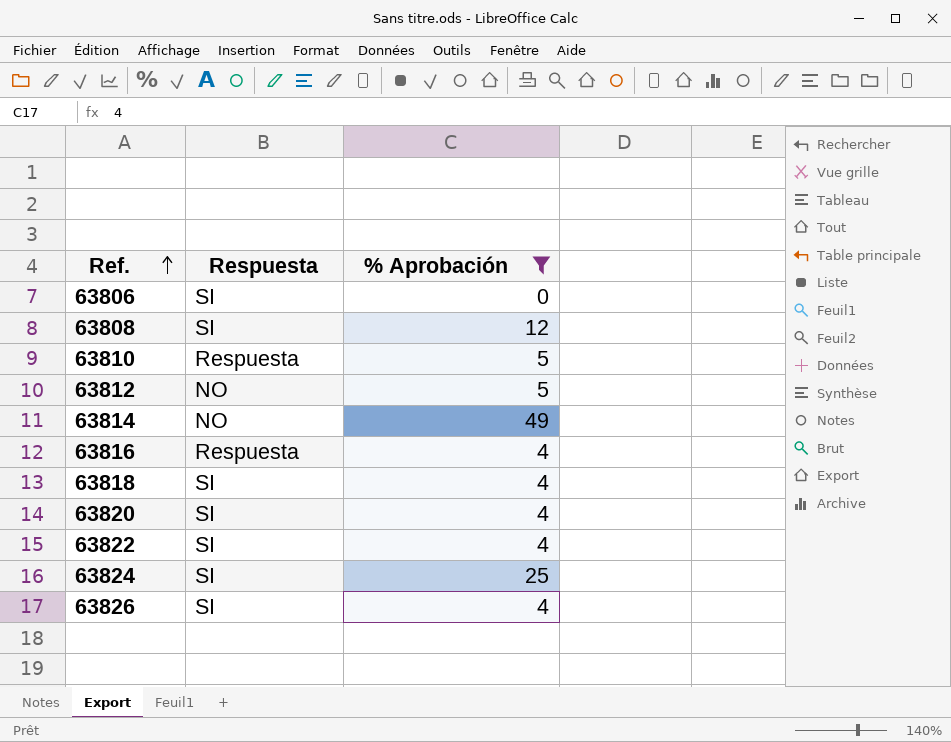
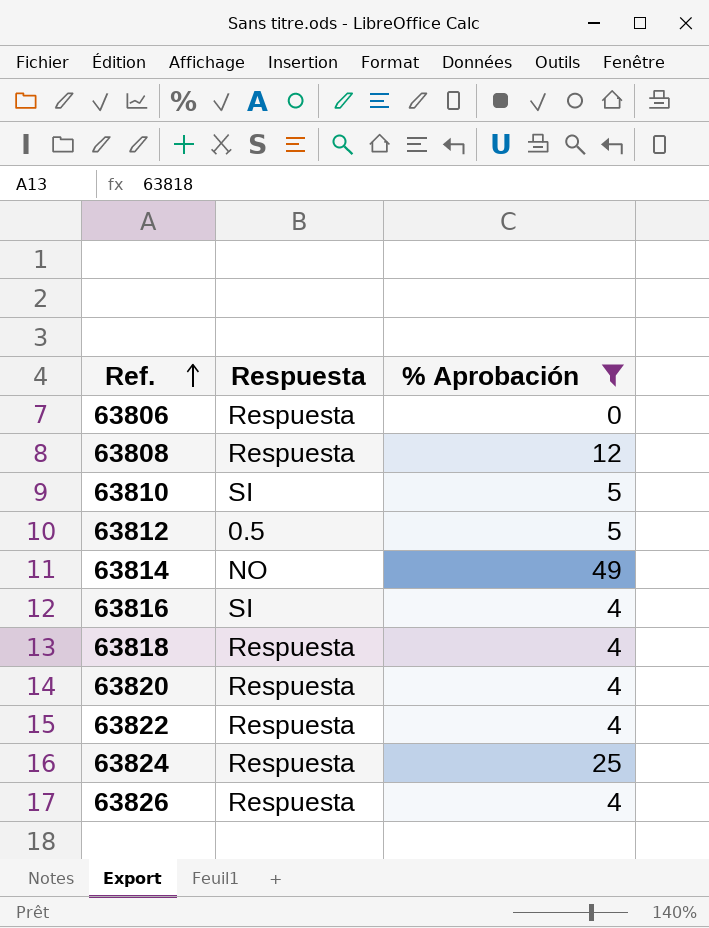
63806 | Respuesta: SI -> Respuesta
63808 | Respuesta: SI -> Respuesta
63810 | Respuesta: Respuesta -> SI
63812 | Respuesta: NO -> 0.5
63816 | Respuesta: Respuesta -> SI
63818 | Respuesta: SI -> Respuesta
63820 | Respuesta: SI -> Respuesta
63822 | Respuesta: SI -> Respuesta
63824 | Respuesta: SI -> Respuesta
63826 | Respuesta: SI -> Respuesta

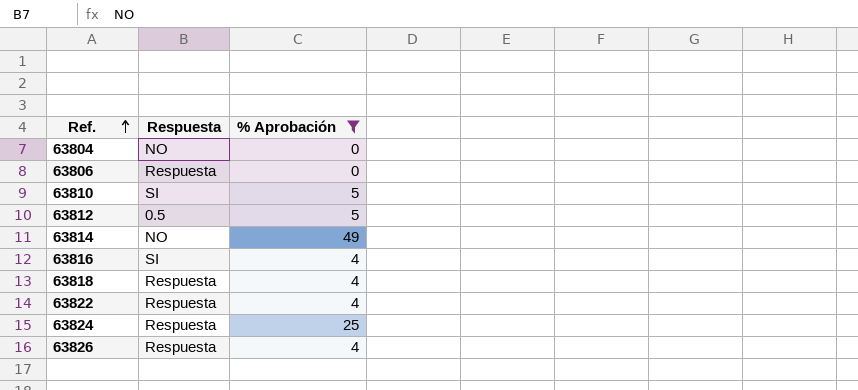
row 63808: Respuesta | 12 -> none
row 63820: Respuesta | 4 -> none
row 63804: none -> NO | 0

